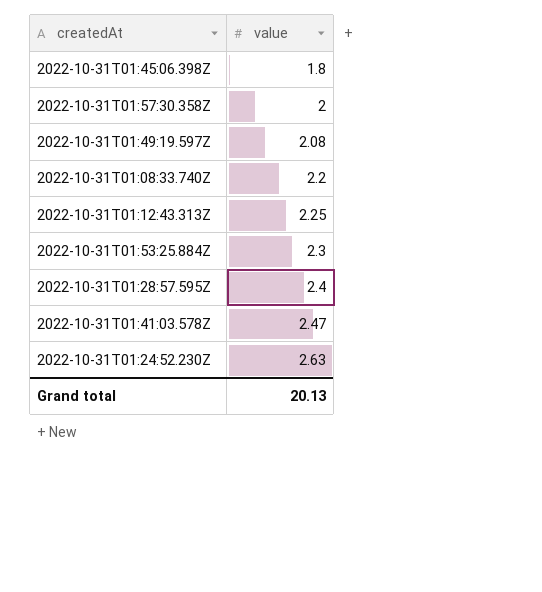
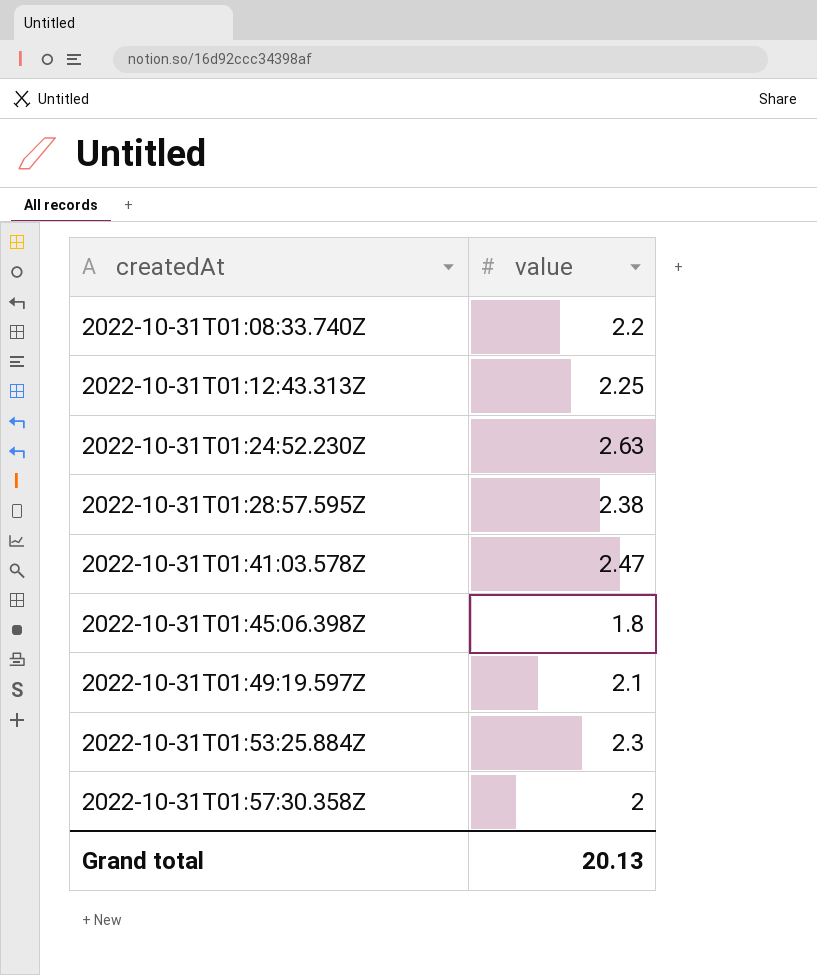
row order: value ascending -> createdAt ascending
2022-10-31T01:28:57.595Z | value: 2.4 -> 2.38
2022-10-31T01:49:19.597Z | value: 2.08 -> 2.1

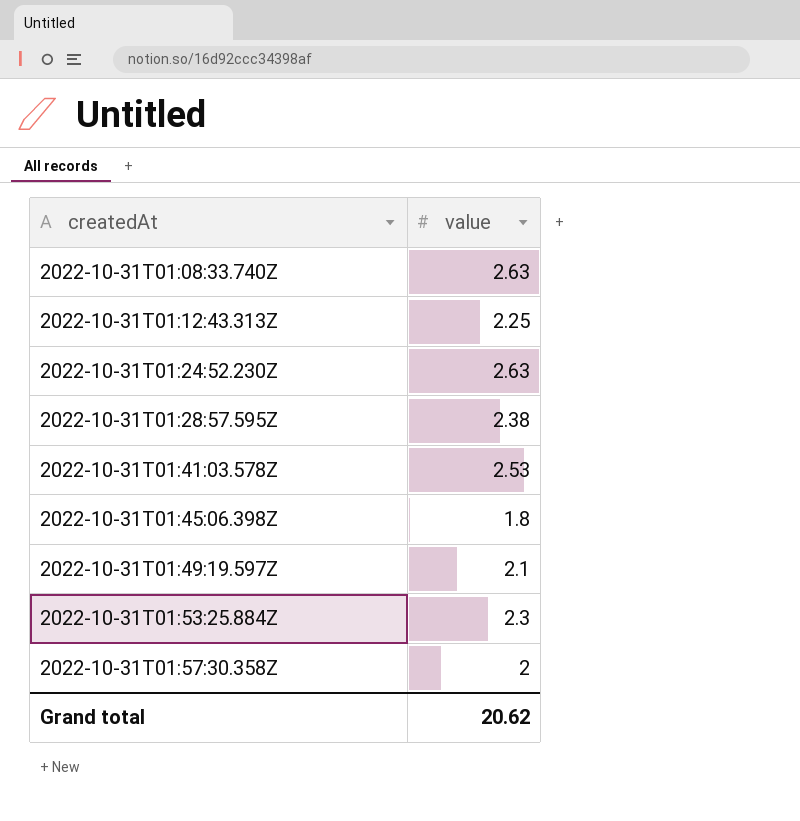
2022-10-31T01:08:33.740Z | value: 2.2 -> 2.63
2022-10-31T01:41:03.578Z | value: 2.47 -> 2.53
Grand total | value: 20.13 -> 20.62

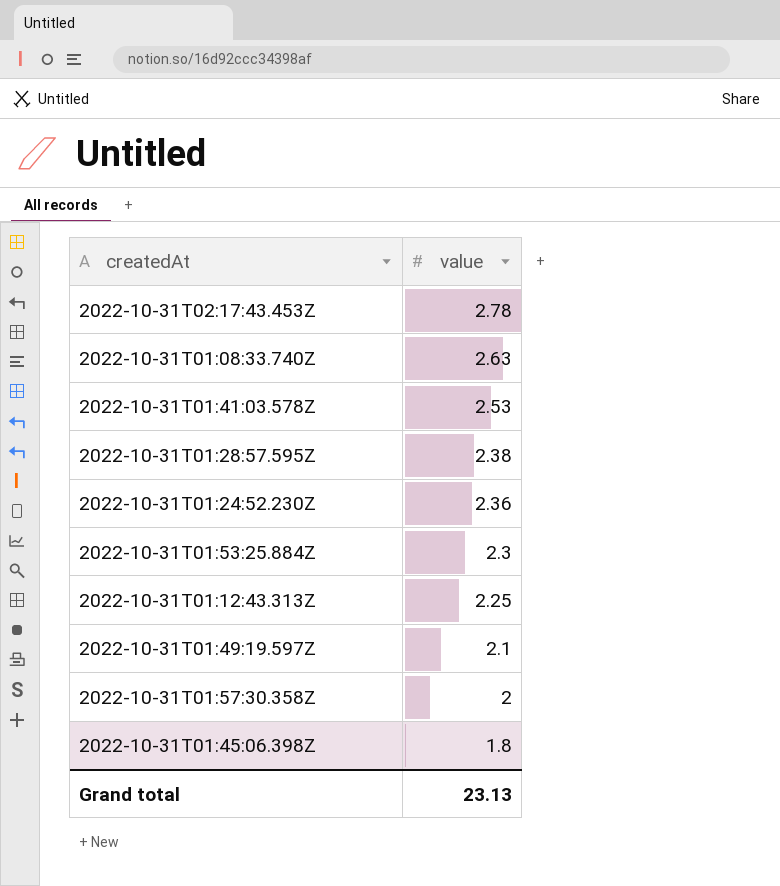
row order: createdAt ascending -> value descending
row 2022-10-31T02:17:43.453Z: none -> 2.78
2022-10-31T01:24:52.230Z | value: 2.63 -> 2.36
Grand total | value: 20.62 -> 23.13

